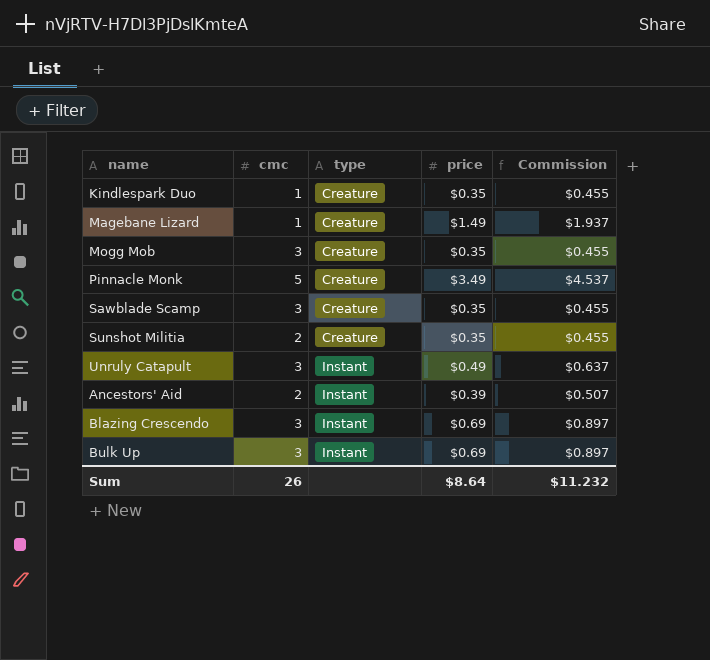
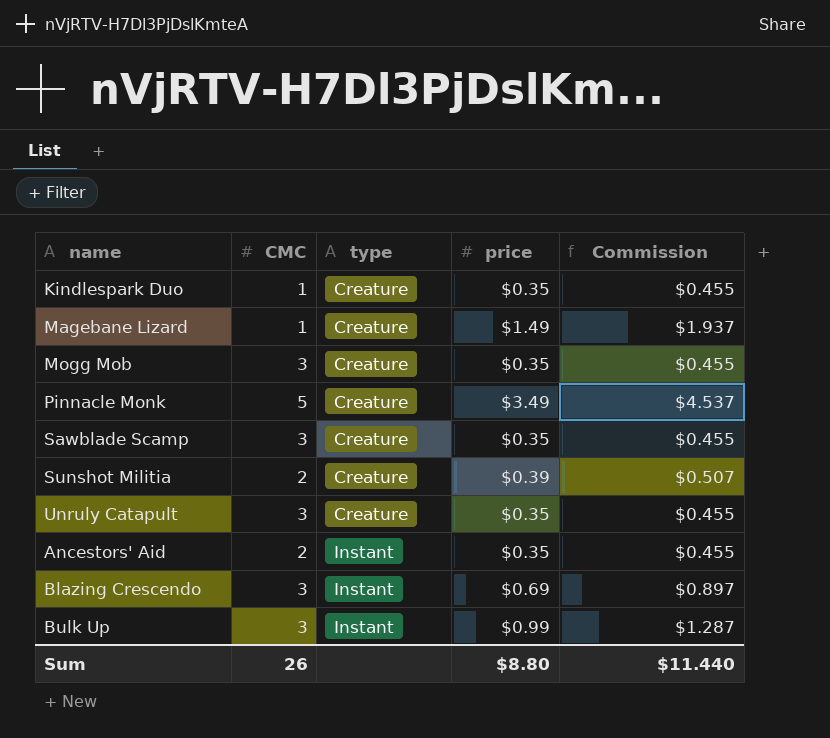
column name: cmc -> CMC
Sunshot Militia | price: $0.35 -> $0.39
Sunshot Militia | Commission: $0.455 -> $0.507
Unruly Catapult | type: Instant -> Creature
Unruly Catapult | price: $0.49 -> $0.35
Unruly Catapult | Commission: $0.637 -> $0.455
Ancestors' Aid | price: $0.39 -> $0.35
Ancestors' Aid | Commission: $0.507 -> $0.455
Bulk Up | price: $0.69 -> $0.99
Bulk Up | Commission: $0.897 -> $1.287
Sum | price: $8.64 -> $8.80
Sum | Commission: $11.232 -> $11.440

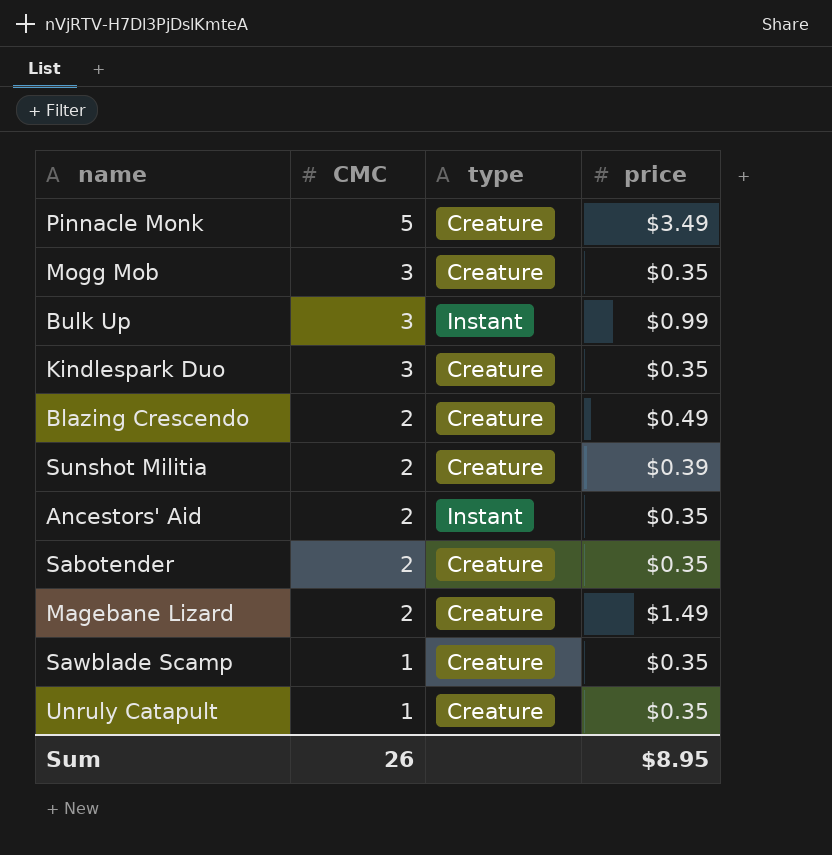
row order: type ascending -> CMC descending
column Commission | formula: [price] * 1.3 -> none
Kindlespark Duo | CMC: 1 -> 3
Blazing Crescendo | CMC: 3 -> 2
Blazing Crescendo | type: Instant -> Creature
Blazing Crescendo | price: $0.69 -> $0.49
row Sabotender: none -> 2 | Creature | $0.35
Magebane Lizard | CMC: 1 -> 2
Sawblade Scamp | CMC: 3 -> 1
Unruly Catapult | CMC: 3 -> 1
Sum | price: $8.80 -> $8.95

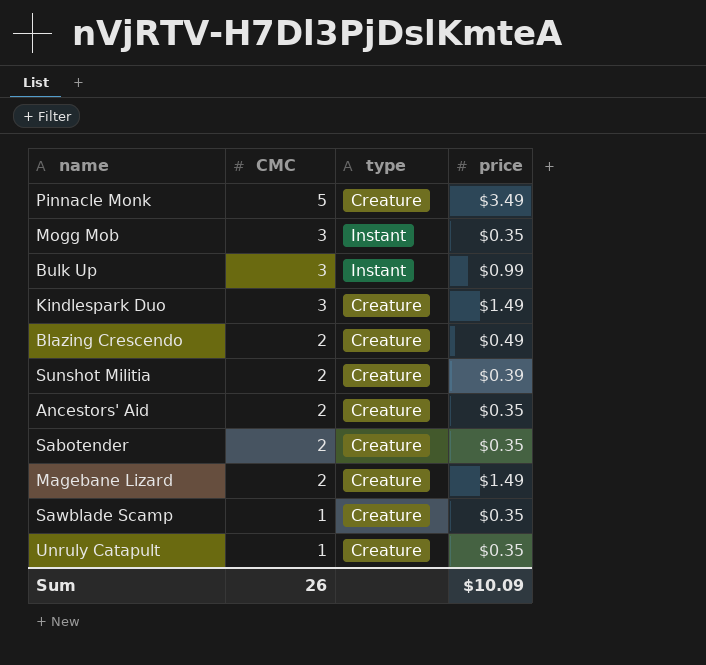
Mogg Mob | type: Creature -> Instant
Kindlespark Duo | price: $0.35 -> $1.49
Ancestors' Aid | type: Instant -> Creature
Sum | price: $8.95 -> $10.09

